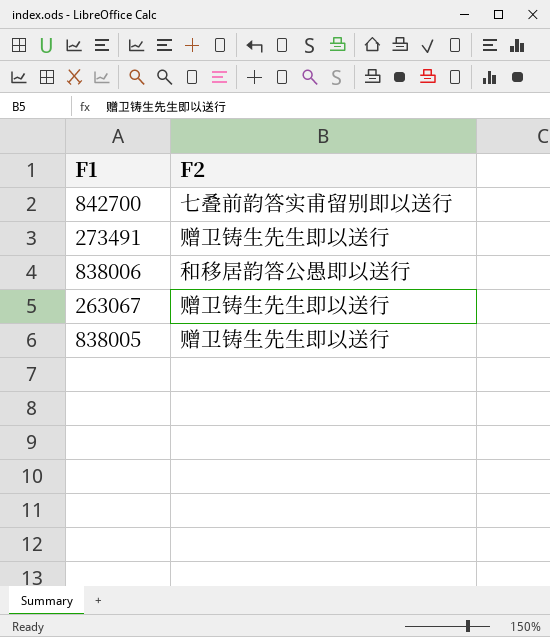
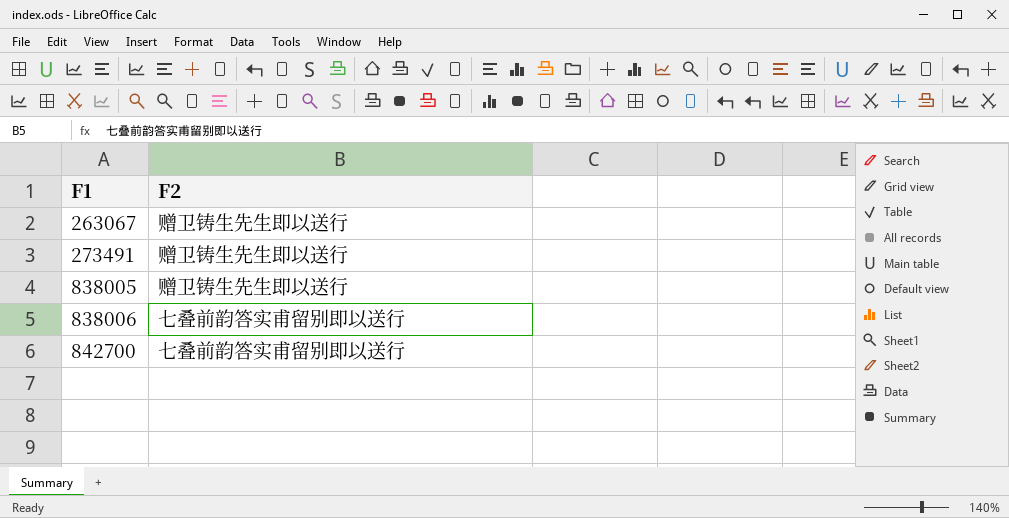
row order: none -> F1 ascending
838006 | F2: 和移居韵答公愚即以送行 -> 七叠前韵答实甫留别即以送行

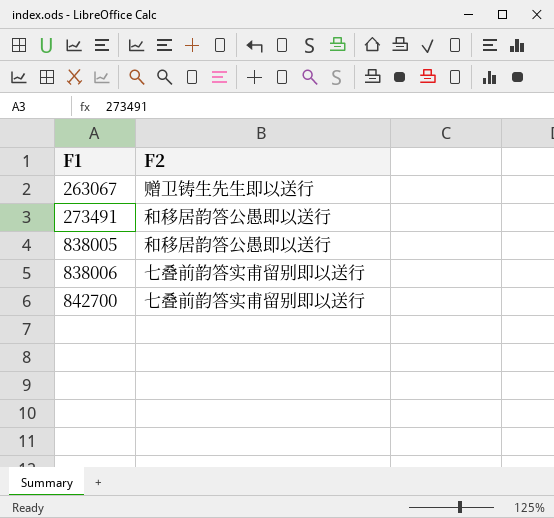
273491 | F2: 赠卫铸生先生即以送行 -> 和移居韵答公愚即以送行
838005 | F2: 赠卫铸生先生即以送行 -> 和移居韵答公愚即以送行

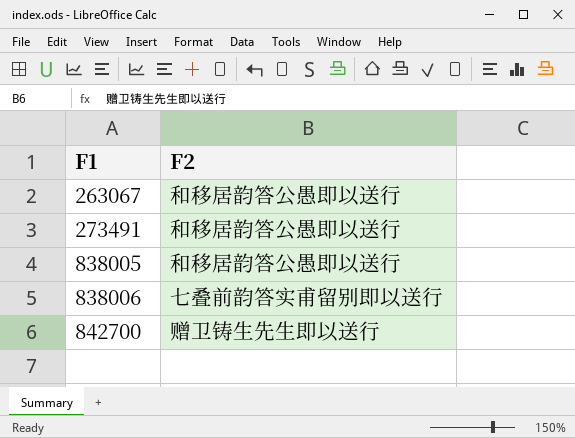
263067 | F2: 赠卫铸生先生即以送行 -> 和移居韵答公愚即以送行
842700 | F2: 七叠前韵答实甫留别即以送行 -> 赠卫铸生先生即以送行

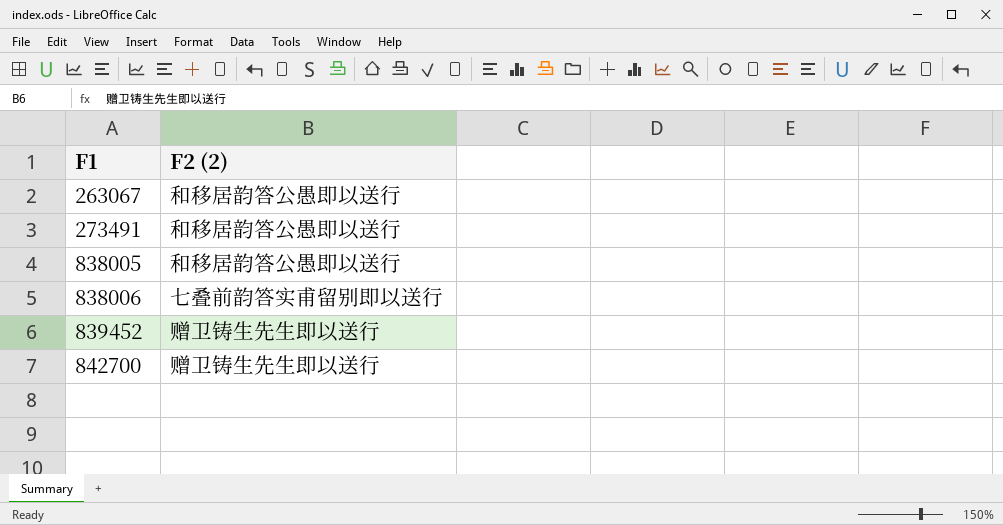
column name: F2 -> F2 (2)
row 839452: none -> 赠卫铸生先生即以送行

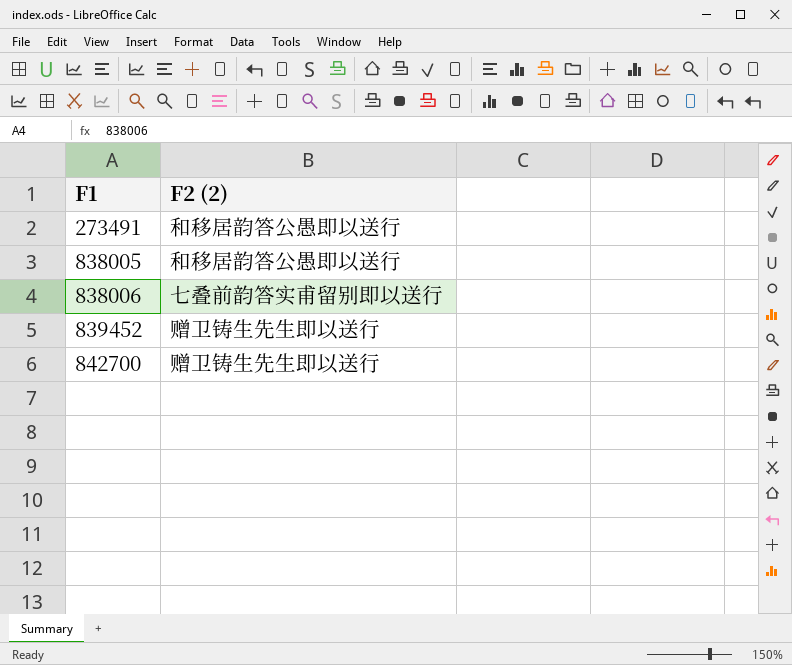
row 263067: 和移居韵答公愚即以送行 -> none

